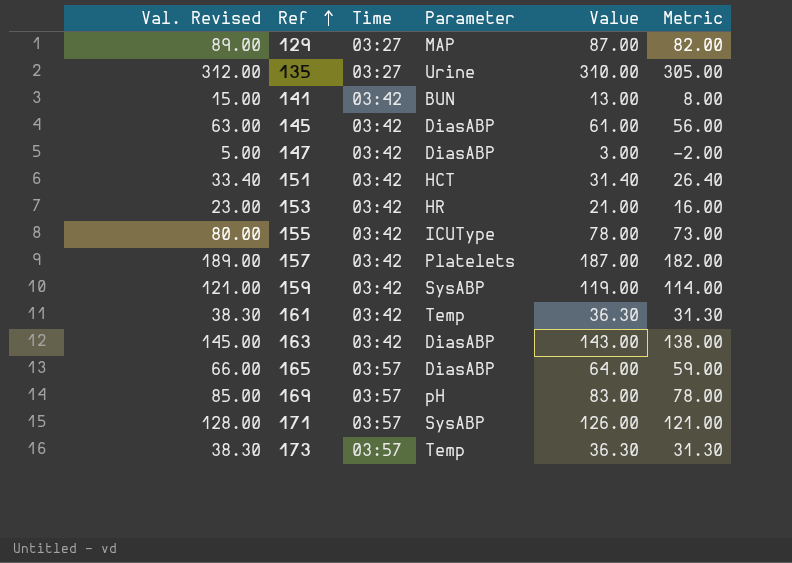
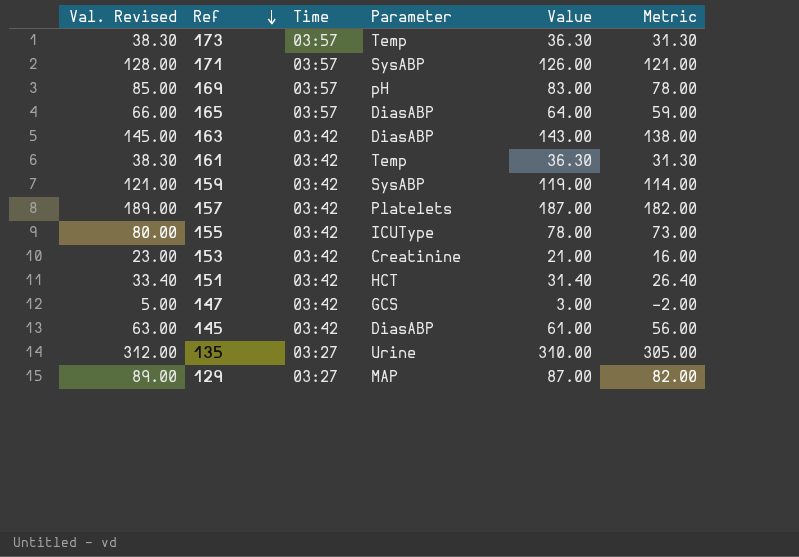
row order: Ref ascending -> Ref descending
row 141: 15.00 | 03:42 | BUN | 13.00 | 8.00 -> none
153 | Parameter: HR -> Creatinine
147 | Parameter: DiasABP -> GCS

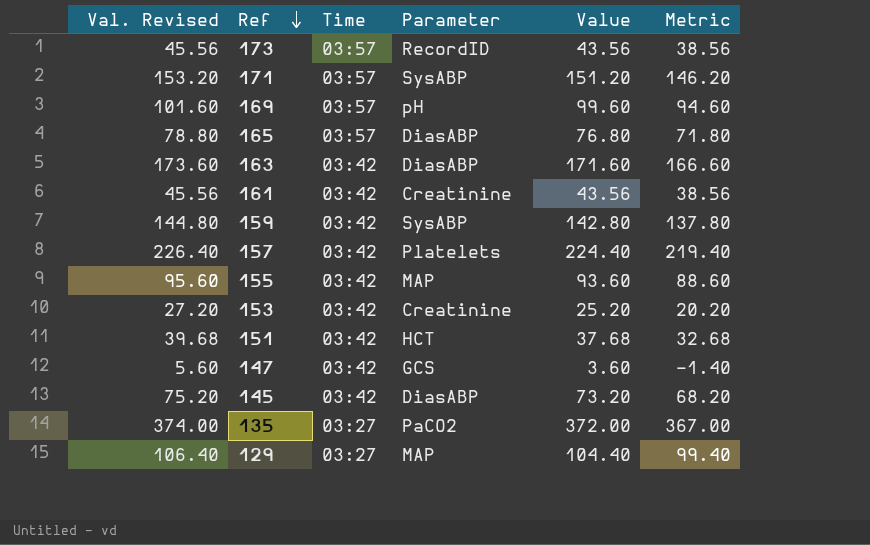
173 | Val. Revised: 38.30 -> 45.56
173 | Parameter: Temp -> RecordID
173 | Value: 36.30 -> 43.56
173 | Metric: 31.30 -> 38.56
171 | Val. Revised: 128.00 -> 153.20
171 | Value: 126.00 -> 151.20
171 | Metric: 121.00 -> 146.20
169 | Val. Revised: 85.00 -> 101.60
169 | Value: 83.00 -> 99.60
169 | Metric: 78.00 -> 94.60
165 | Val. Revised: 66.00 -> 78.80
165 | Value: 64.00 -> 76.80
165 | Metric: 59.00 -> 71.80
163 | Val. Revised: 145.00 -> 173.60
163 | Value: 143.00 -> 171.60
163 | Metric: 138.00 -> 166.60
161 | Val. Revised: 38.30 -> 45.56
161 | Parameter: Temp -> Creatinine
161 | Value: 36.30 -> 43.56
161 | Metric: 31.30 -> 38.56
159 | Val. Revised: 121.00 -> 144.80
159 | Value: 119.00 -> 142.80
159 | Metric: 114.00 -> 137.80
157 | Val. Revised: 189.00 -> 226.40
157 | Value: 187.00 -> 224.40
157 | Metric: 182.00 -> 219.40
155 | Val. Revised: 80.00 -> 95.60
155 | Parameter: ICUType -> MAP
155 | Value: 78.00 -> 93.60
155 | Metric: 73.00 -> 88.60
153 | Val. Revised: 23.00 -> 27.20
153 | Value: 21.00 -> 25.20
153 | Metric: 16.00 -> 20.20
151 | Val. Revised: 33.40 -> 39.68
151 | Value: 31.40 -> 37.68
151 | Metric: 26.40 -> 32.68
147 | Val. Revised: 5.00 -> 5.60
147 | Value: 3.00 -> 3.60
147 | Metric: -2.00 -> -1.40
145 | Val. Revised: 63.00 -> 75.20
145 | Value: 61.00 -> 73.20
145 | Metric: 56.00 -> 68.20
135 | Val. Revised: 312.00 -> 374.00
135 | Parameter: Urine -> PaCO2
135 | Value: 310.00 -> 372.00
135 | Metric: 305.00 -> 367.00
129 | Val. Revised: 89.00 -> 106.40
129 | Value: 87.00 -> 104.40
129 | Metric: 82.00 -> 99.40

